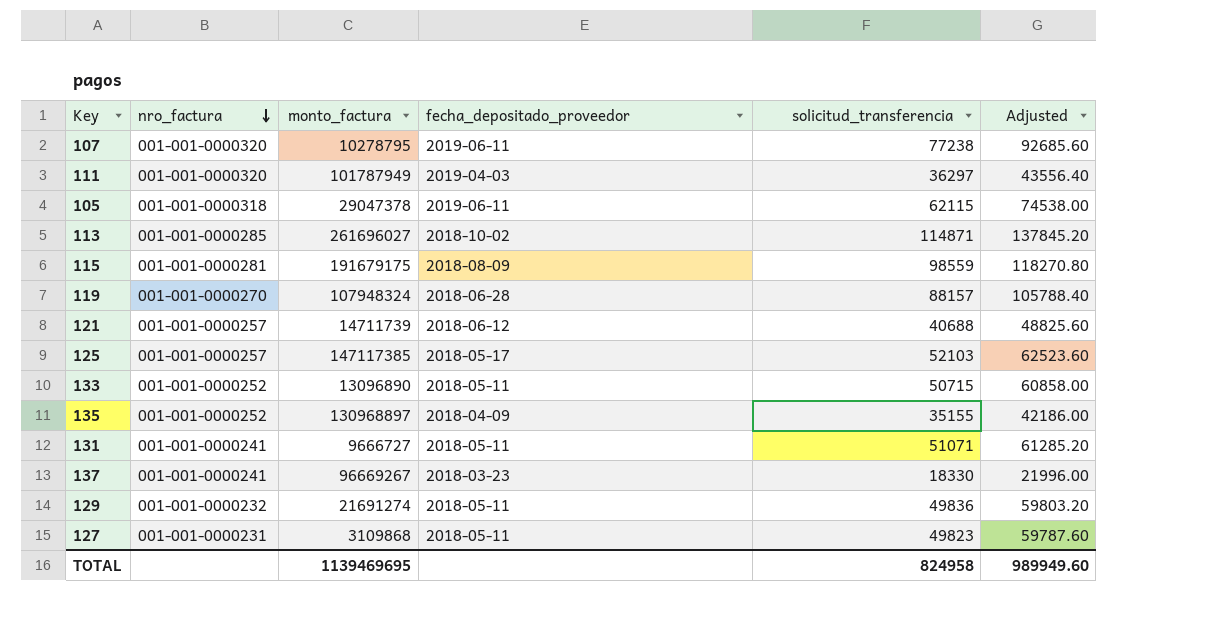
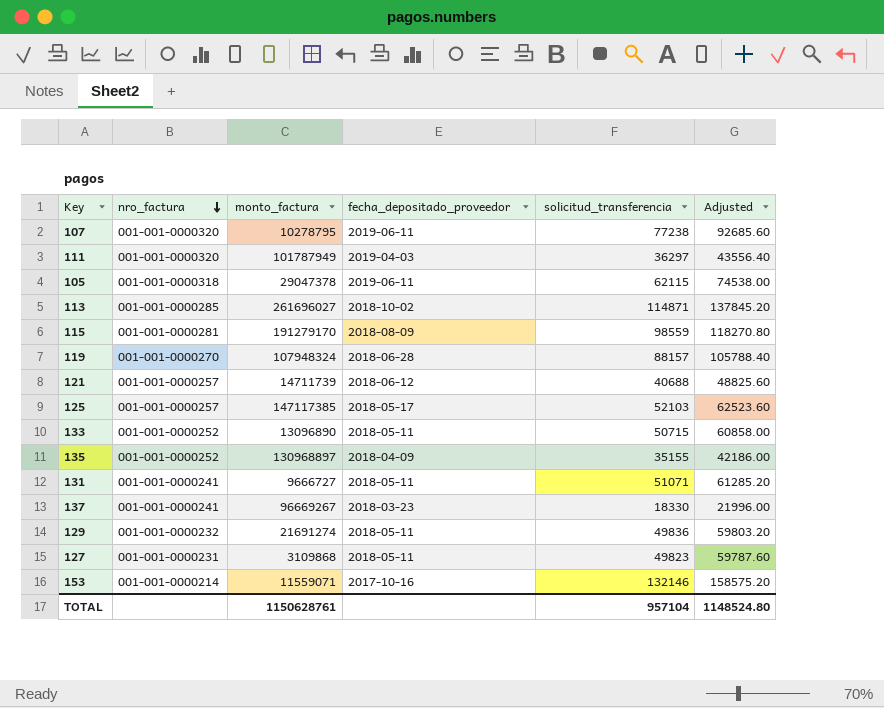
115 | monto_factura: 191679175 -> 191279170
row 153: none -> 001-001-0000214 | 11559071 | 2017-10-16 | 132146 | 158575.20
TOTAL | monto_factura: 1139469695 -> 1150628761
TOTAL | solicitud_transferencia: 824958 -> 957104
TOTAL | Adjusted: 989949.60 -> 1148524.80

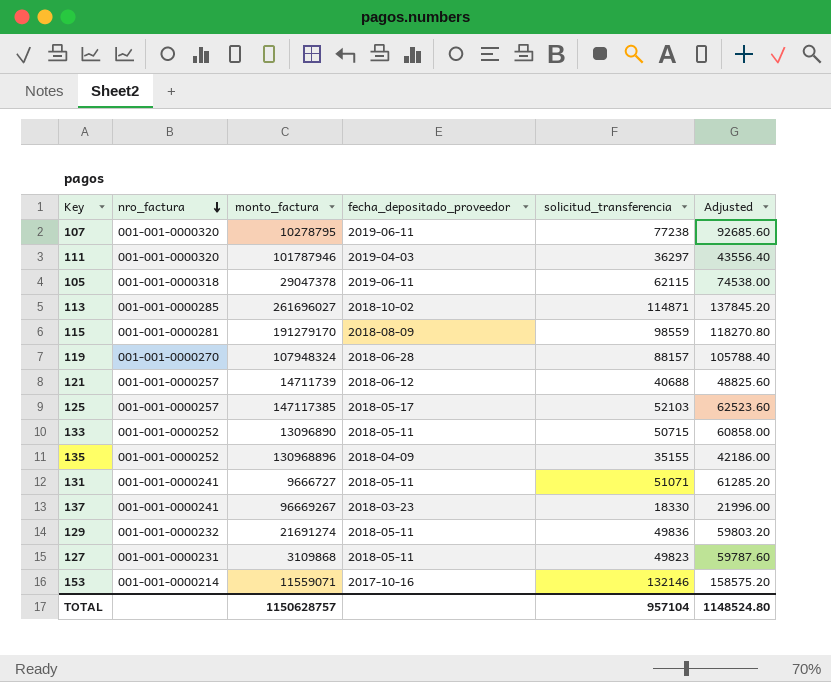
111 | monto_factura: 101787949 -> 101787946
135 | monto_factura: 130968897 -> 130968896
TOTAL | monto_factura: 1150628761 -> 1150628757

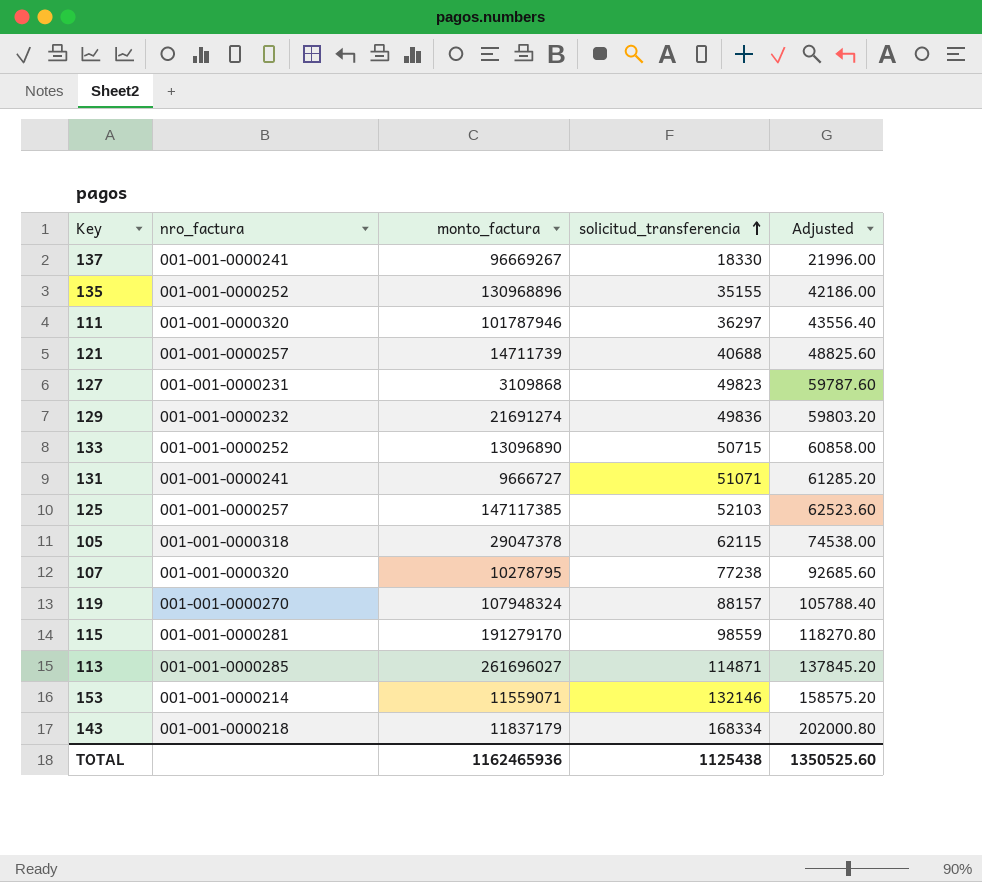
row order: nro_factura descending -> solicitud_transferencia ascending
column fecha_depositado_proveedor | position: 4 -> none
row 143: none -> 001-001-0000218 | 11837179 | 168334 | 202000.80
TOTAL | monto_factura: 1150628757 -> 1162465936
TOTAL | solicitud_transferencia: 957104 -> 1125438
TOTAL | Adjusted: 1148524.80 -> 1350525.60

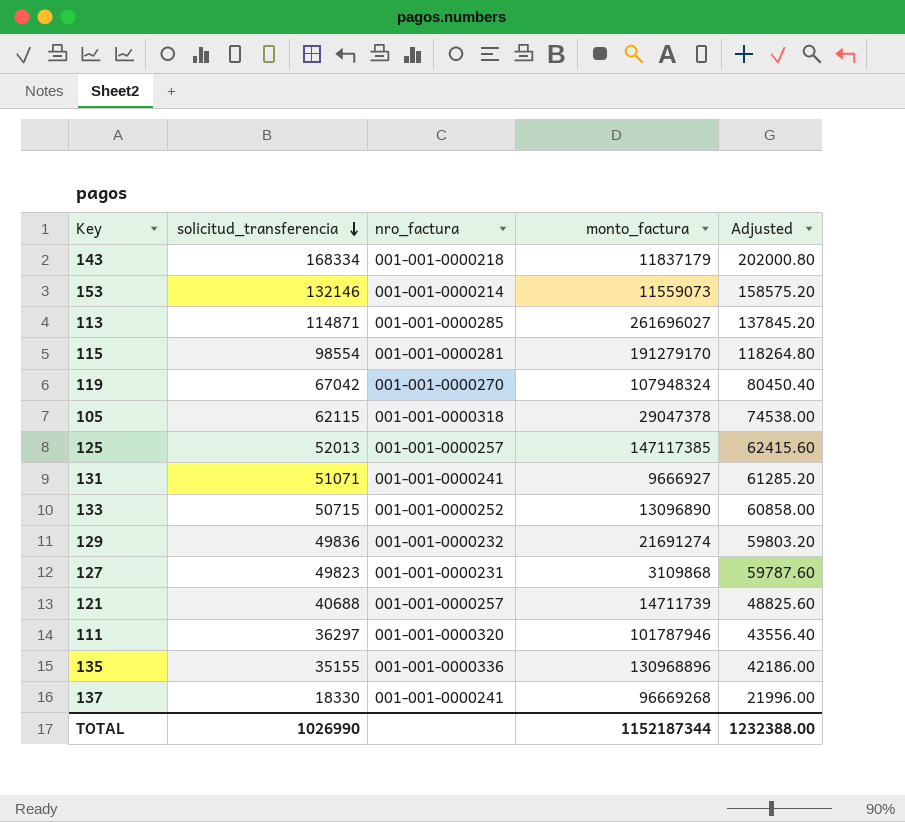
row order: solicitud_transferencia ascending -> solicitud_transferencia descending
column solicitud_transferencia | position: 4 -> 2
row 107: 001-001-0000320 | 10278795 | 77238 | 92685.60 -> none
153 | monto_factura: 11559071 -> 11559073
115 | solicitud_transferencia: 98559 -> 98554
115 | Adjusted: 118270.80 -> 118264.80
119 | solicitud_transferencia: 88157 -> 67042
119 | Adjusted: 105788.40 -> 80450.40
125 | solicitud_transferencia: 52103 -> 52013
125 | Adjusted: 62523.60 -> 62415.60
131 | monto_factura: 9666727 -> 9666927
135 | nro_factura: 001-001-0000252 -> 001-001-0000336
137 | monto_factura: 96669267 -> 96669268
TOTAL | solicitud_transferencia: 1125438 -> 1026990
TOTAL | monto_factura: 1162465936 -> 1152187344
TOTAL | Adjusted: 1350525.60 -> 1232388.00

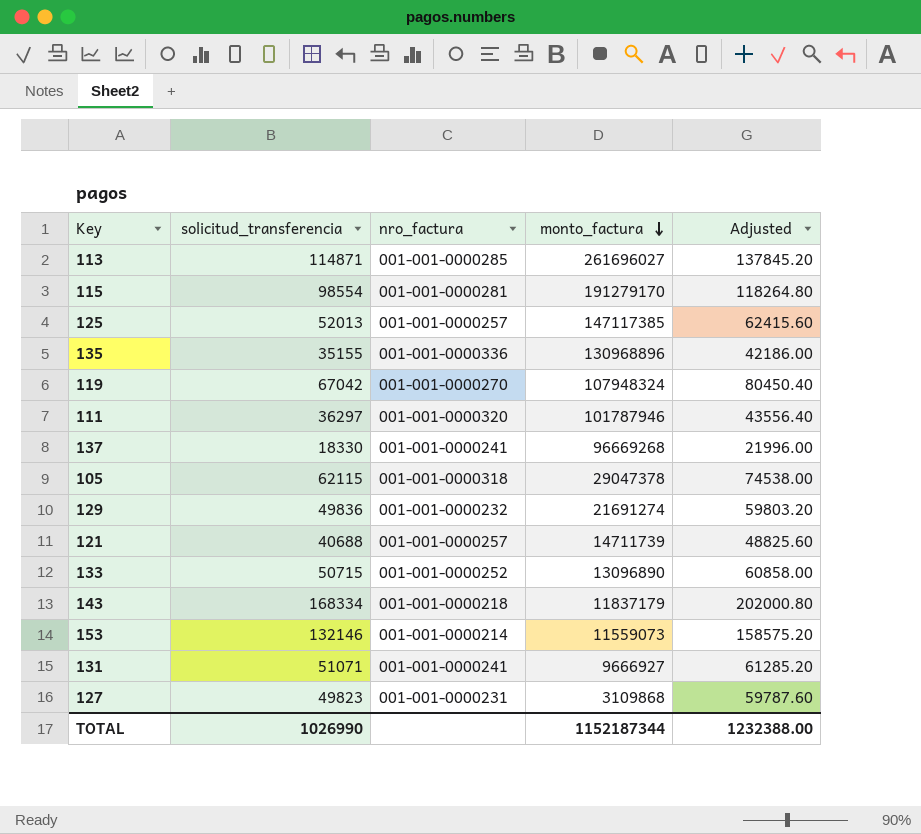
row order: solicitud_transferencia descending -> monto_factura descending

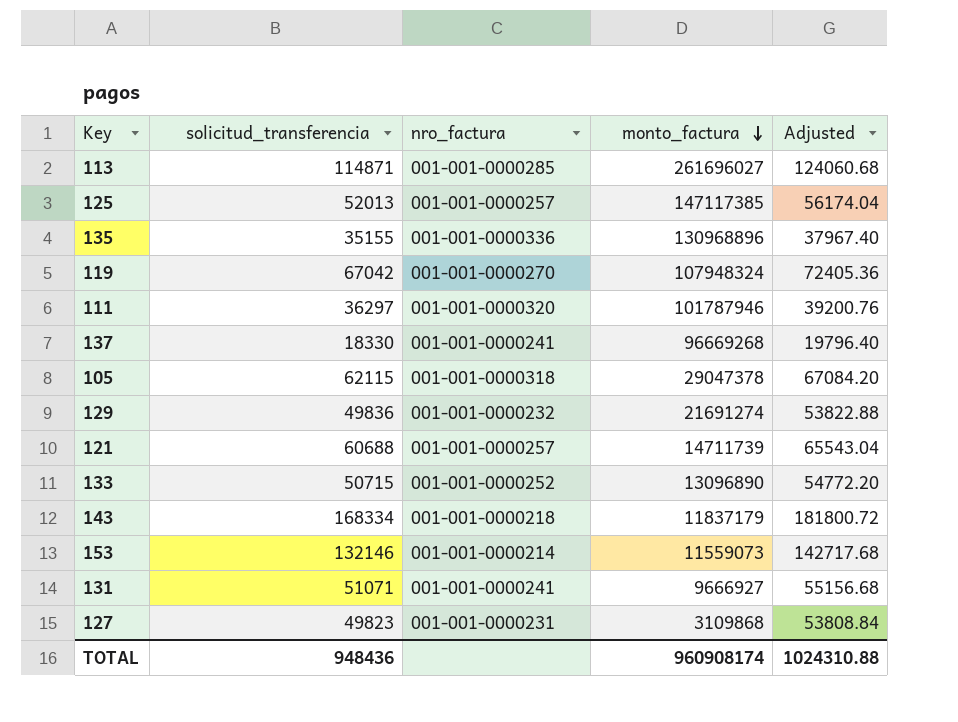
column Adjusted | formula: [solicitud_transferencia] * 1.2 -> [solicitud_transferencia] * 1.08
row 115: 98554 | 001-001-0000281 | 191279170 | 118264.80 -> none
121 | solicitud_transferencia: 40688 -> 60688
TOTAL | solicitud_transferencia: 1026990 -> 948436
TOTAL | monto_factura: 1152187344 -> 960908174
TOTAL | Adjusted: 1232388.00 -> 1024310.88

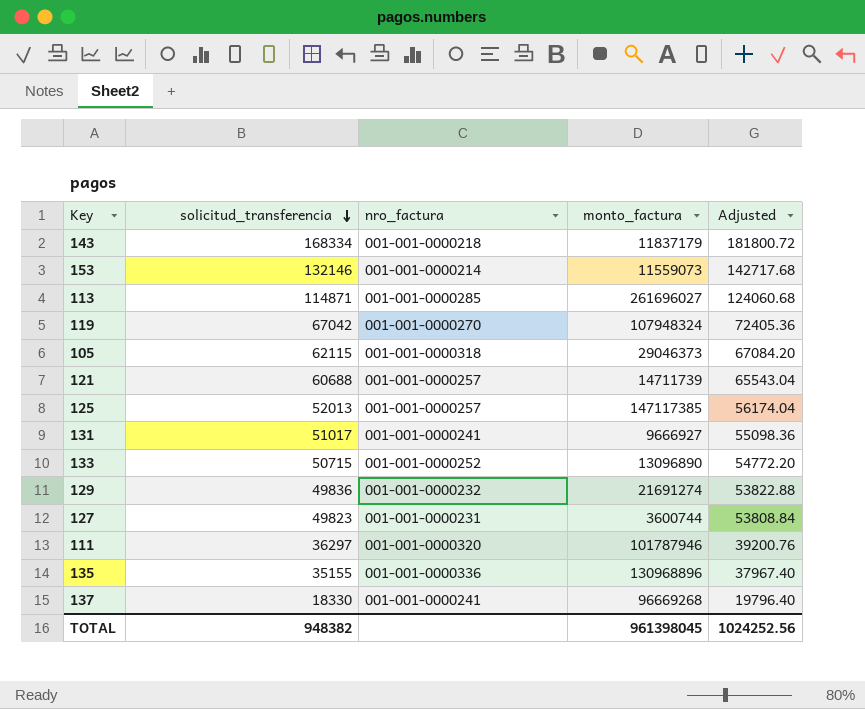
row order: monto_factura descending -> solicitud_transferencia descending
105 | monto_factura: 29047378 -> 29046373
131 | solicitud_transferencia: 51071 -> 51017
131 | Adjusted: 55156.68 -> 55098.36
127 | monto_factura: 3109868 -> 3600744
TOTAL | solicitud_transferencia: 948436 -> 948382
TOTAL | monto_factura: 960908174 -> 961398045
TOTAL | Adjusted: 1024310.88 -> 1024252.56

